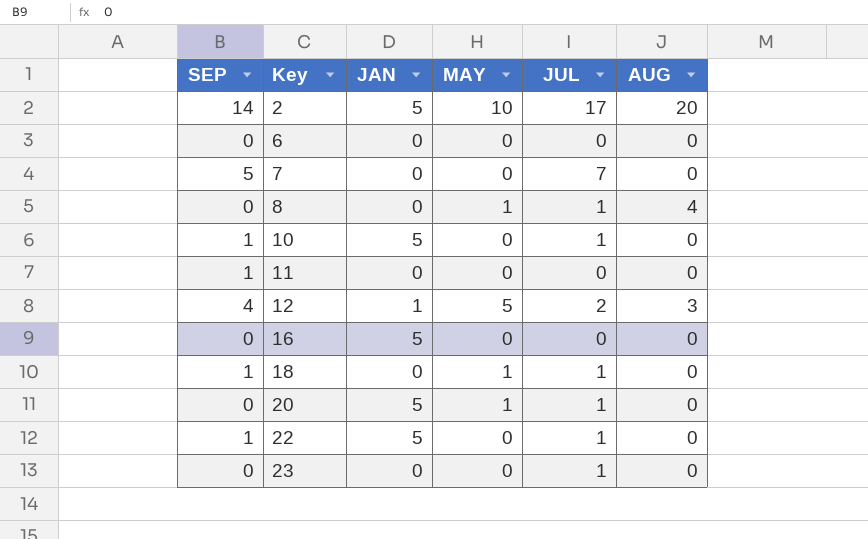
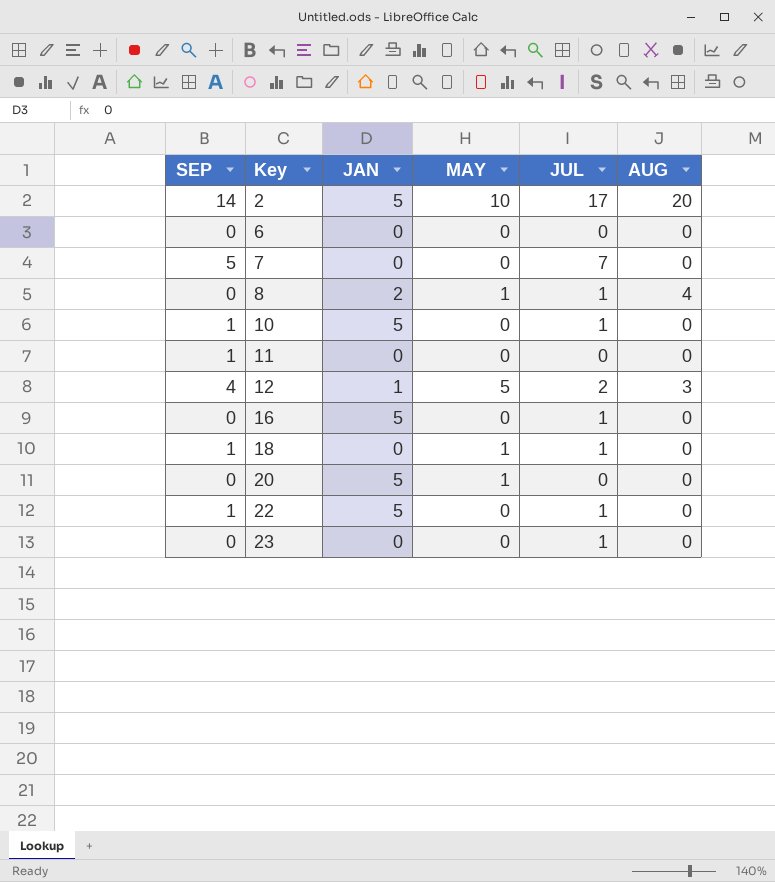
8 | JAN: 0 -> 2
16 | JUL: 0 -> 1
20 | JUL: 1 -> 0

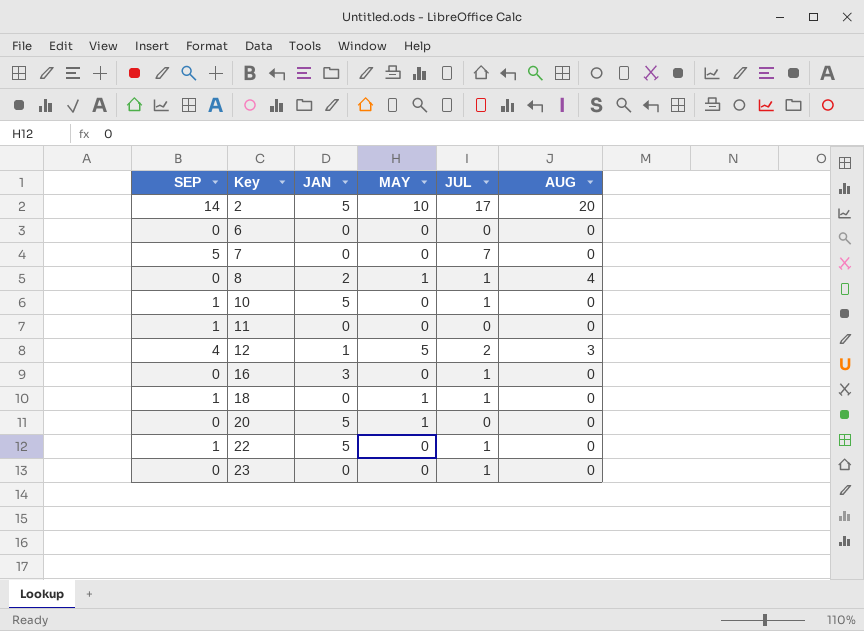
16 | JAN: 5 -> 3

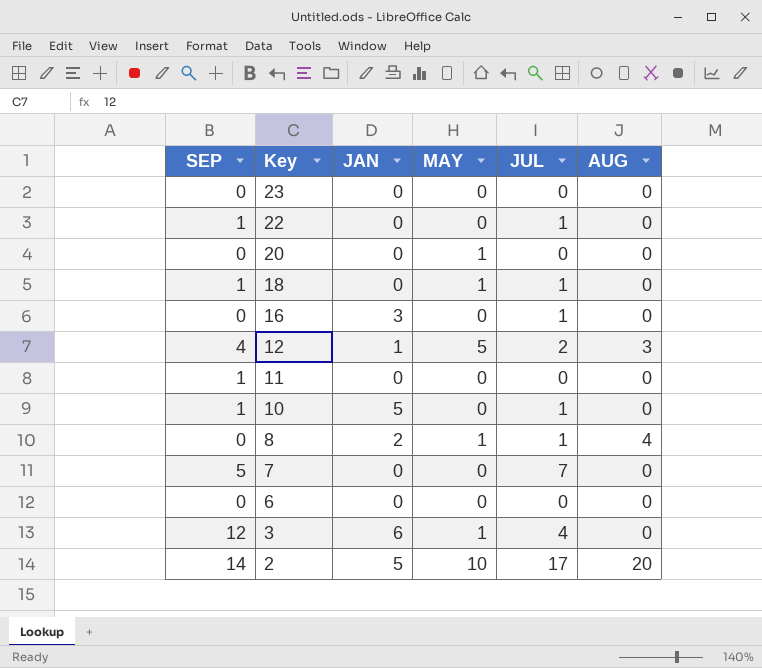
row order: Key ascending -> Key descending
23 | JUL: 1 -> 0
22 | JAN: 5 -> 0
20 | JAN: 5 -> 0
row 3: none -> 12 | 6 | 1 | 4 | 0

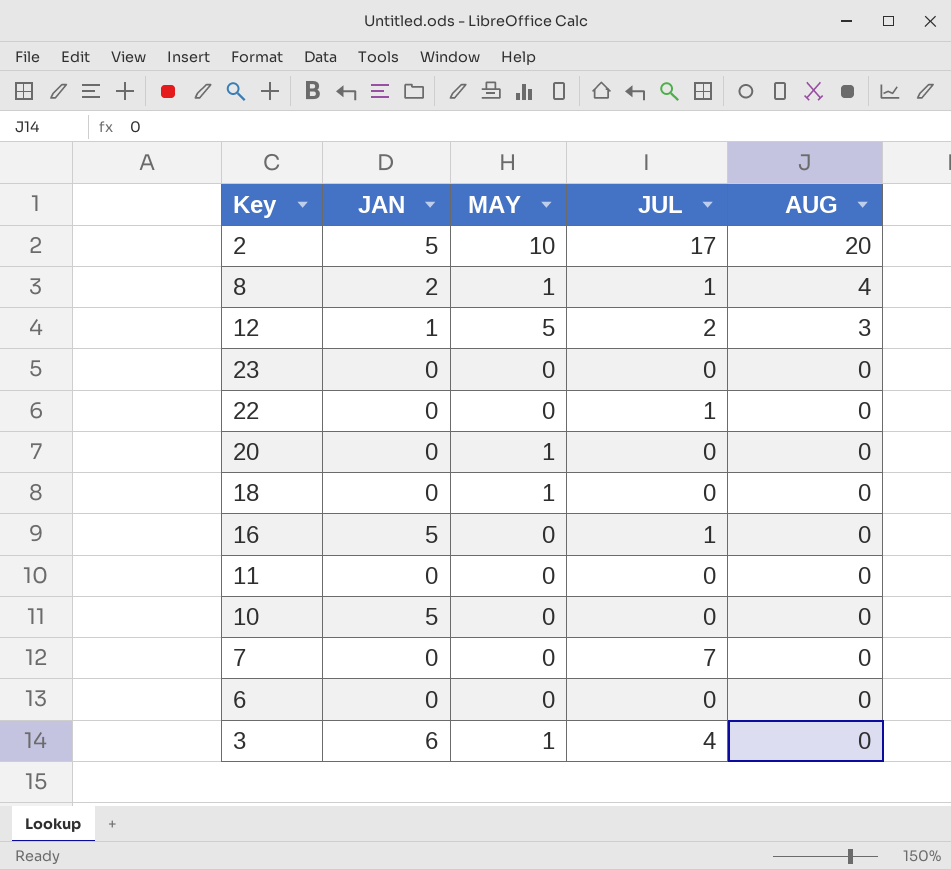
row order: Key descending -> AUG descending
column SEP | position: 1 -> none
18 | JUL: 1 -> 0
16 | JAN: 3 -> 5
10 | JUL: 1 -> 0

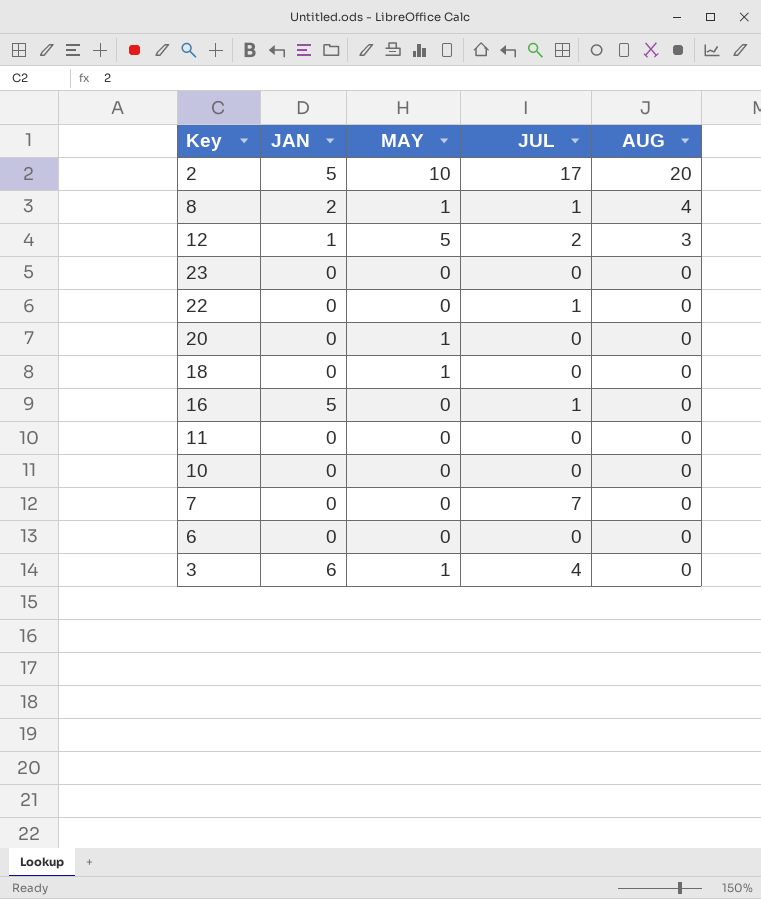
10 | JAN: 5 -> 0

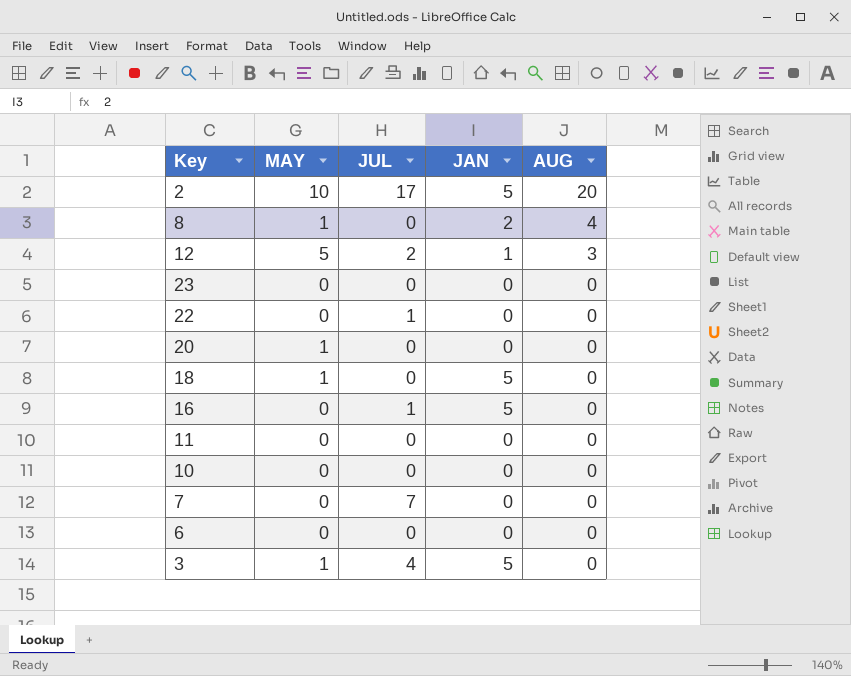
column JAN | position: 2 -> 4
8 | JUL: 1 -> 0
18 | JAN: 0 -> 5
3 | JAN: 6 -> 5

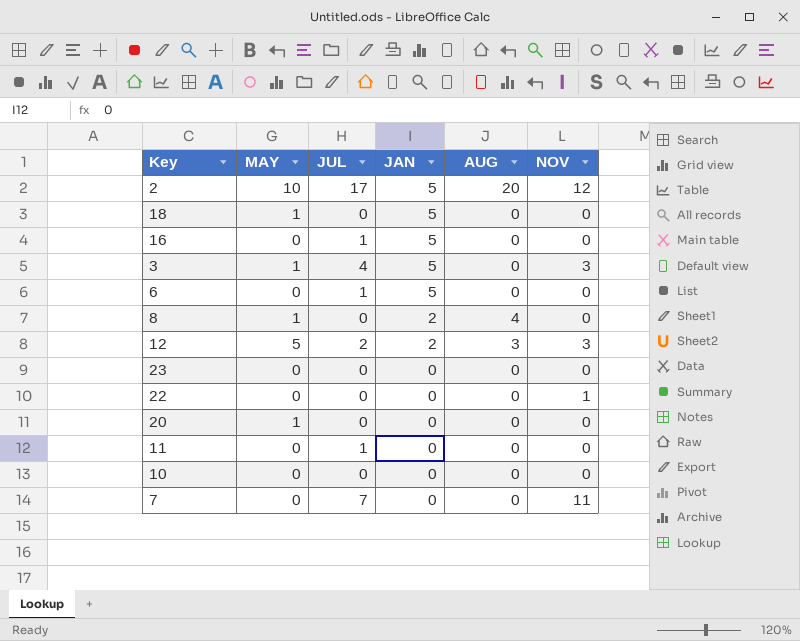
row order: AUG descending -> JAN descending
column NOV | position: none -> 6
6 | JUL: 0 -> 1
6 | JAN: 0 -> 5
12 | JAN: 1 -> 2
22 | JUL: 1 -> 0
11 | JUL: 0 -> 1

